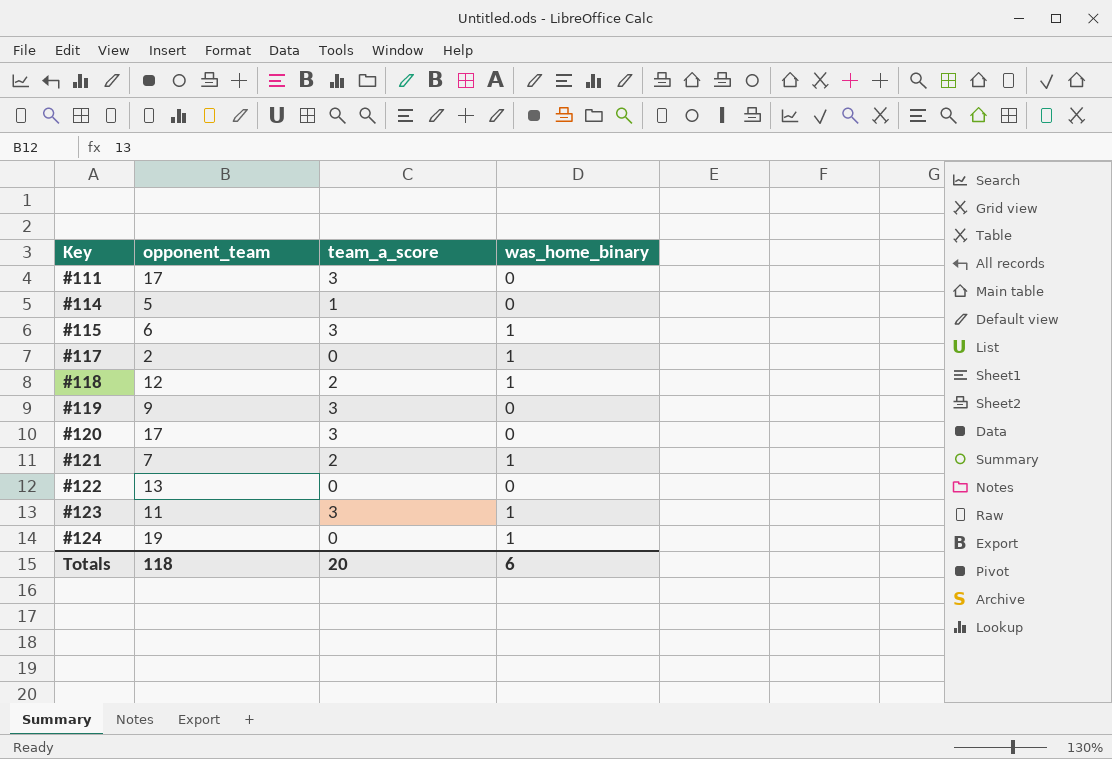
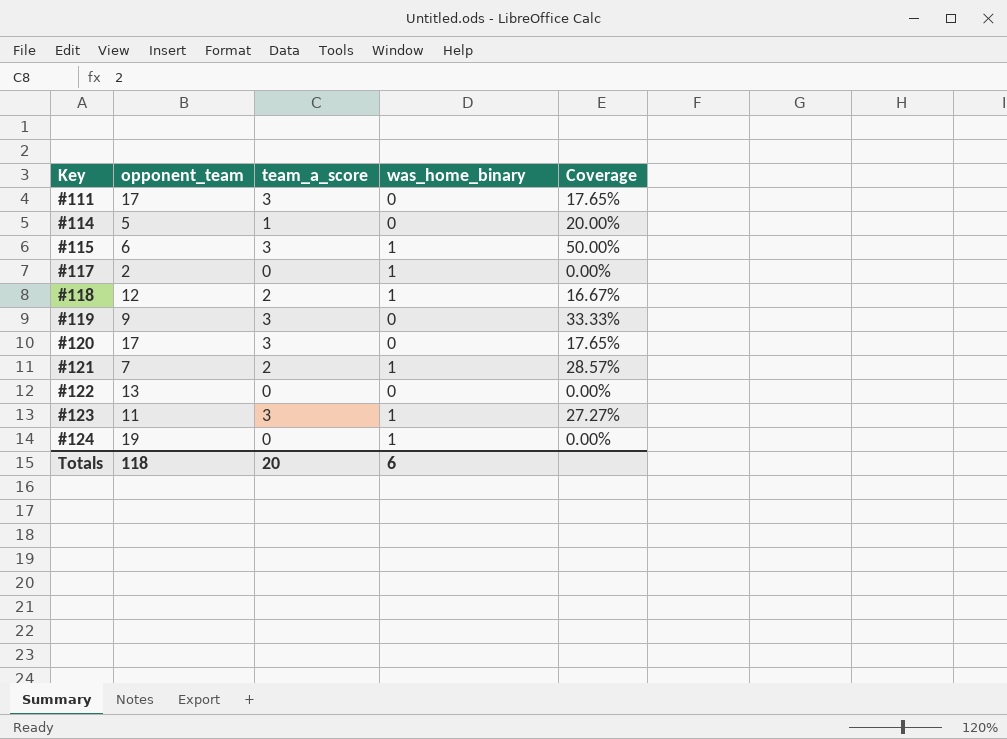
column Coverage | formula: none -> [team_a_score] / [opponent_team]

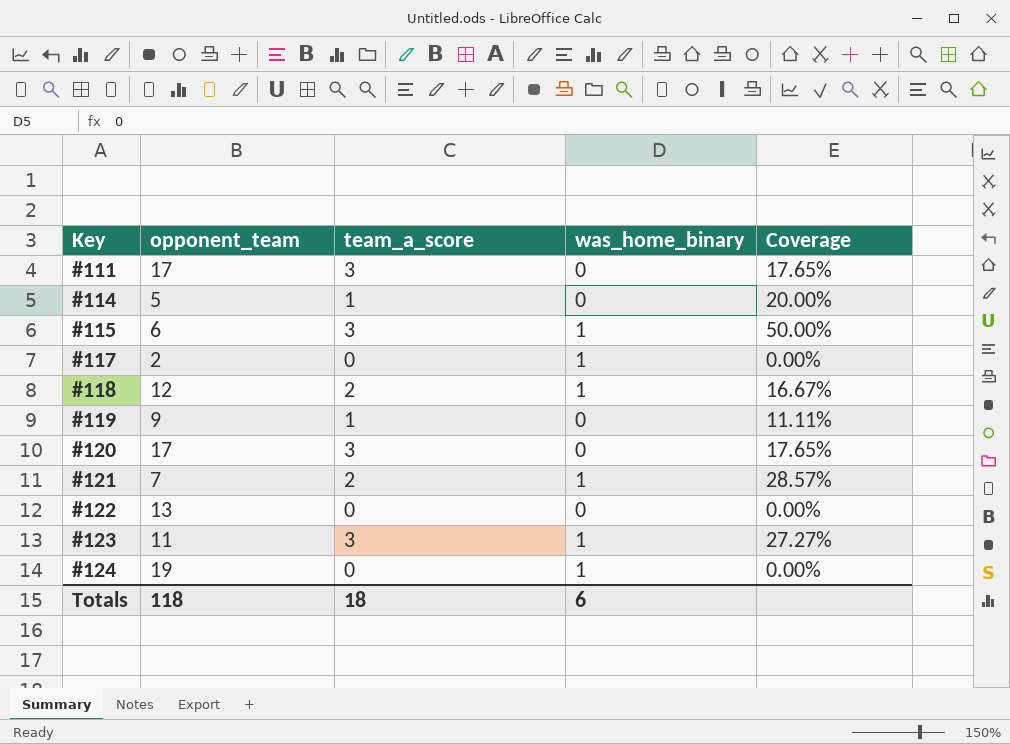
#119 | team_a_score: 3 -> 1
#119 | Coverage: 33.33% -> 11.11%
Totals | team_a_score: 20 -> 18

